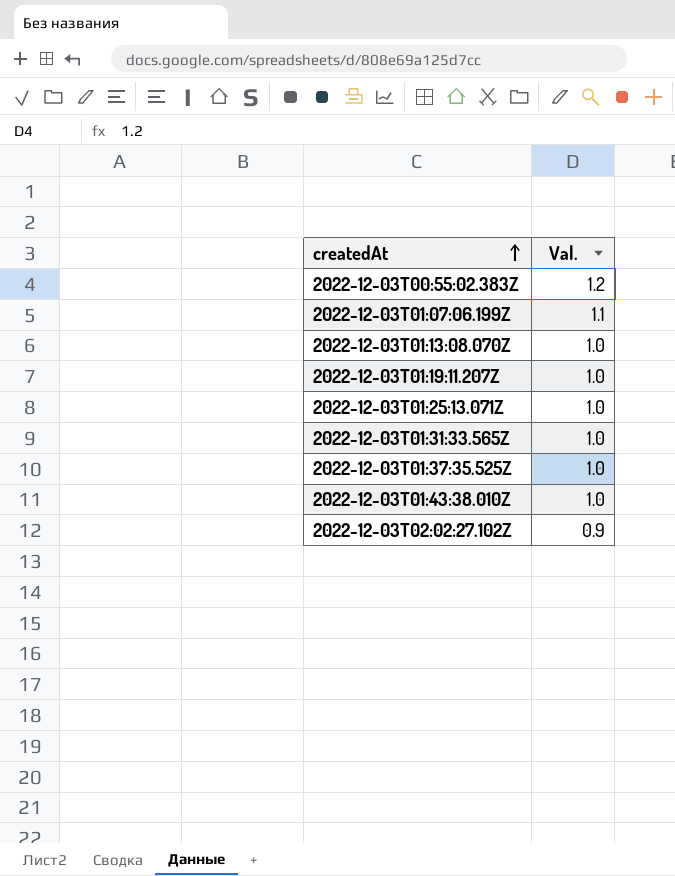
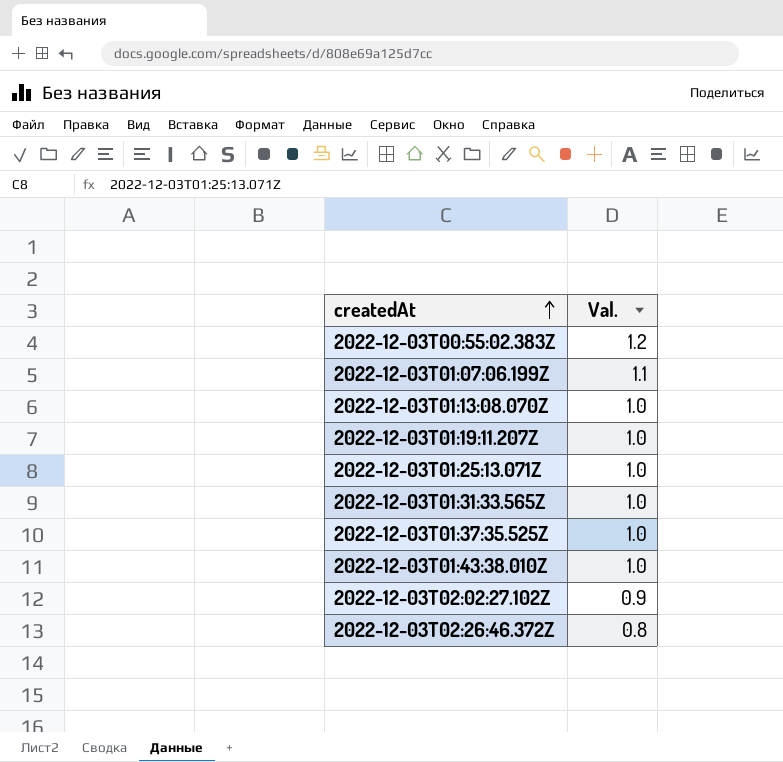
row 2022-12-03T02:26:46.372Z: none -> 0.8

